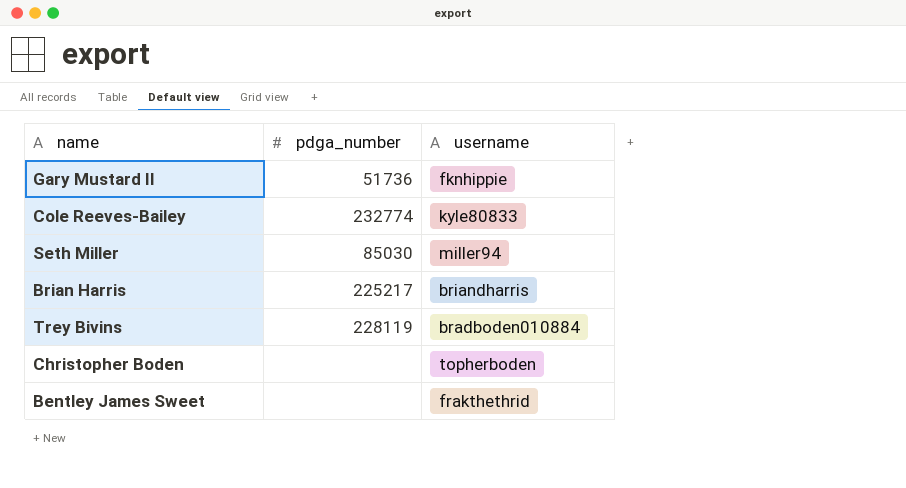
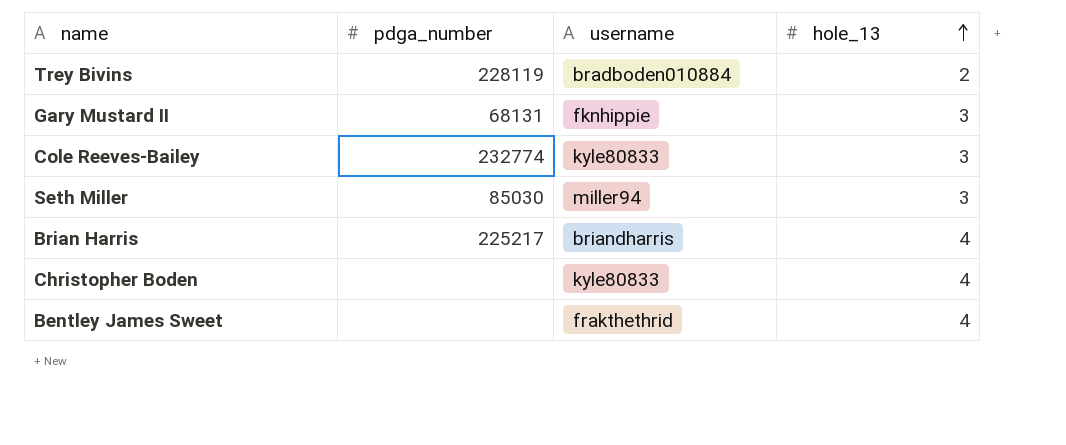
row order: none -> hole_13 ascending
column hole_13 | position: none -> 4
Gary Mustard II | pdga_number: 51736 -> 68131
Christopher Boden | username: topherboden -> kyle80833

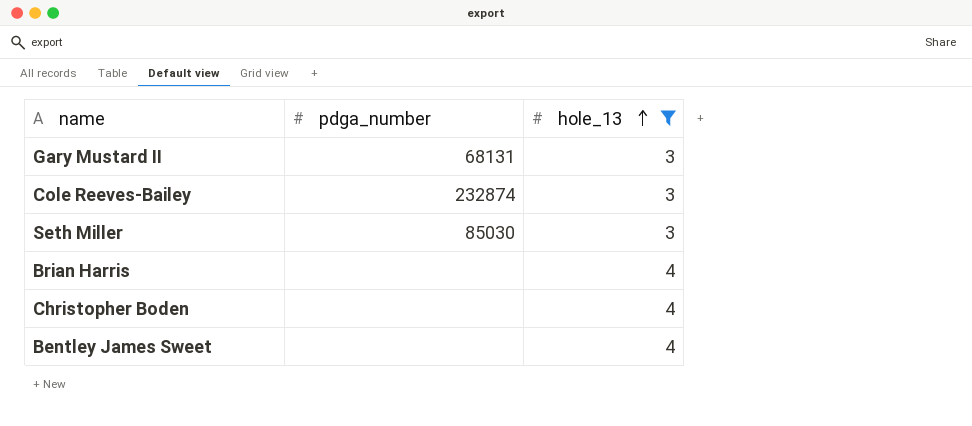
filter: none -> hole_13 != 2
column username | position: 3 -> none
Cole Reeves-Bailey | pdga_number: 232774 -> 232874
Brian Harris | pdga_number: 225217 -> none

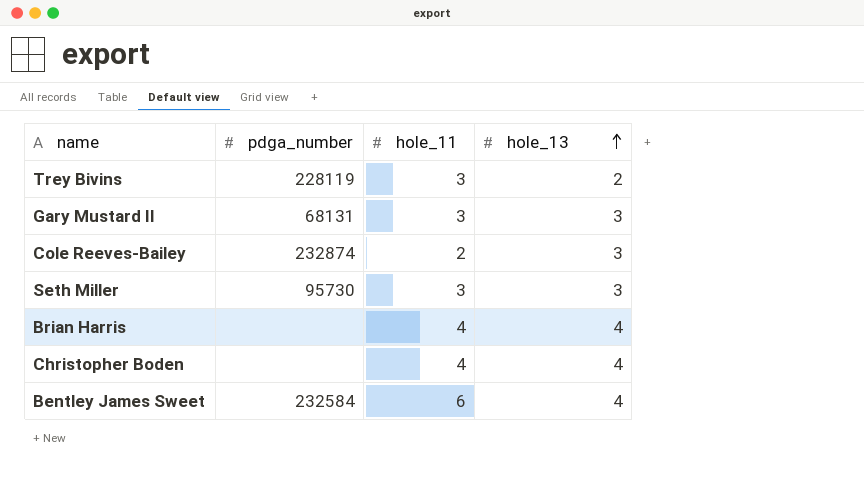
filter: hole_13 != 2 -> none
column hole_11 | position: none -> 3
Seth Miller | pdga_number: 85030 -> 95730
Bentley James Sweet | pdga_number: none -> 232584

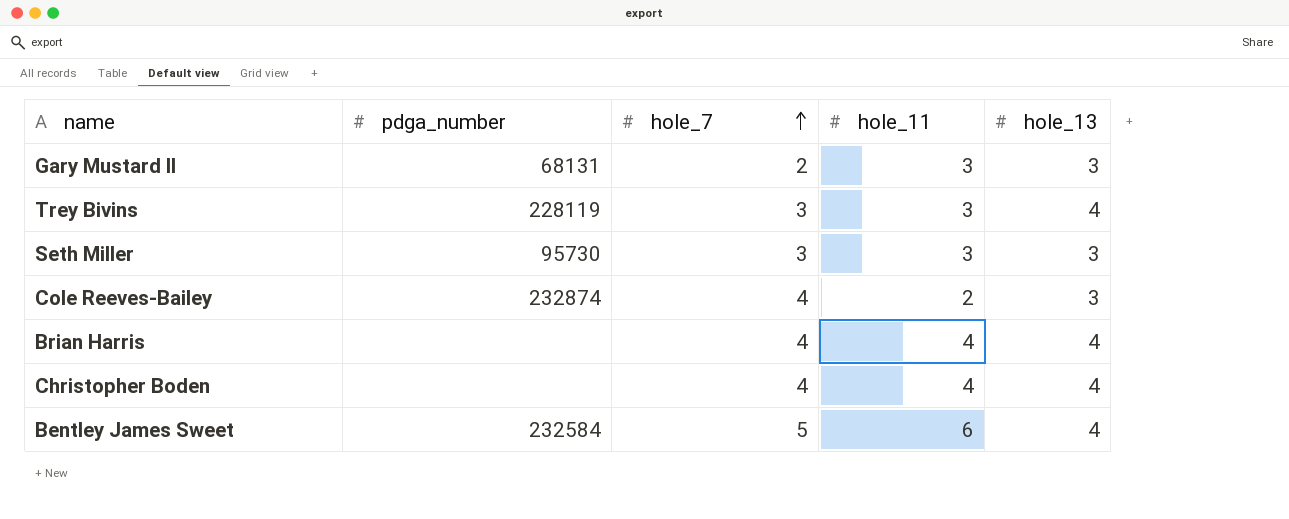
row order: hole_13 ascending -> hole_7 ascending
column hole_7 | position: none -> 3
Trey Bivins | hole_13: 2 -> 4

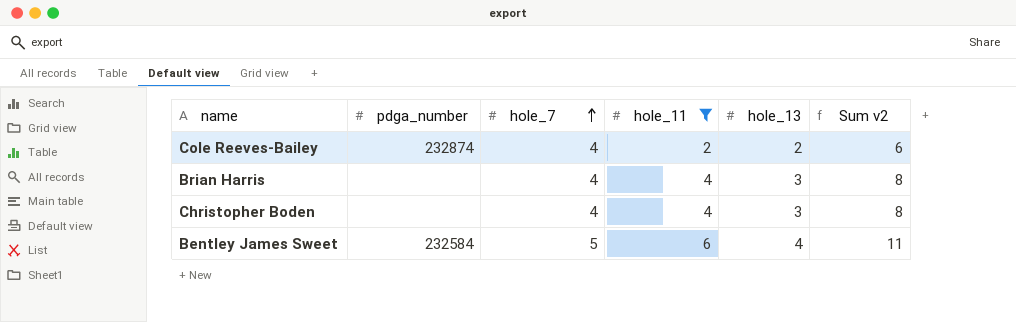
filter: none -> hole_11 != 3
column Sum v2 | formula: none -> [hole_7] + [hole_11]
Cole Reeves-Bailey | hole_13: 3 -> 2
Brian Harris | hole_13: 4 -> 3
Christopher Boden | hole_13: 4 -> 3

